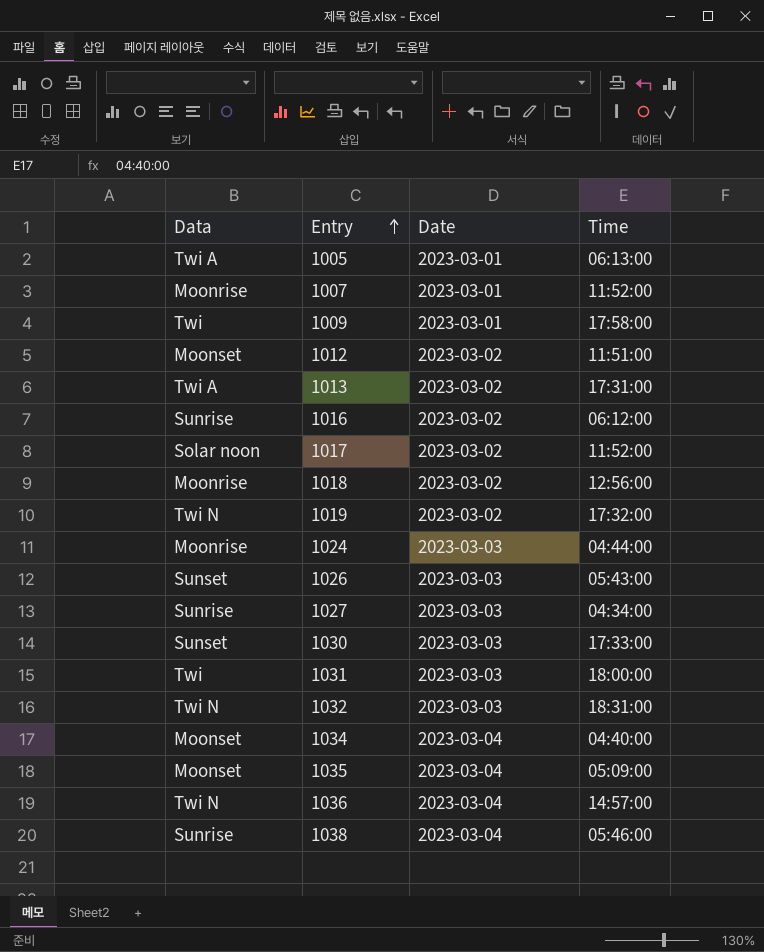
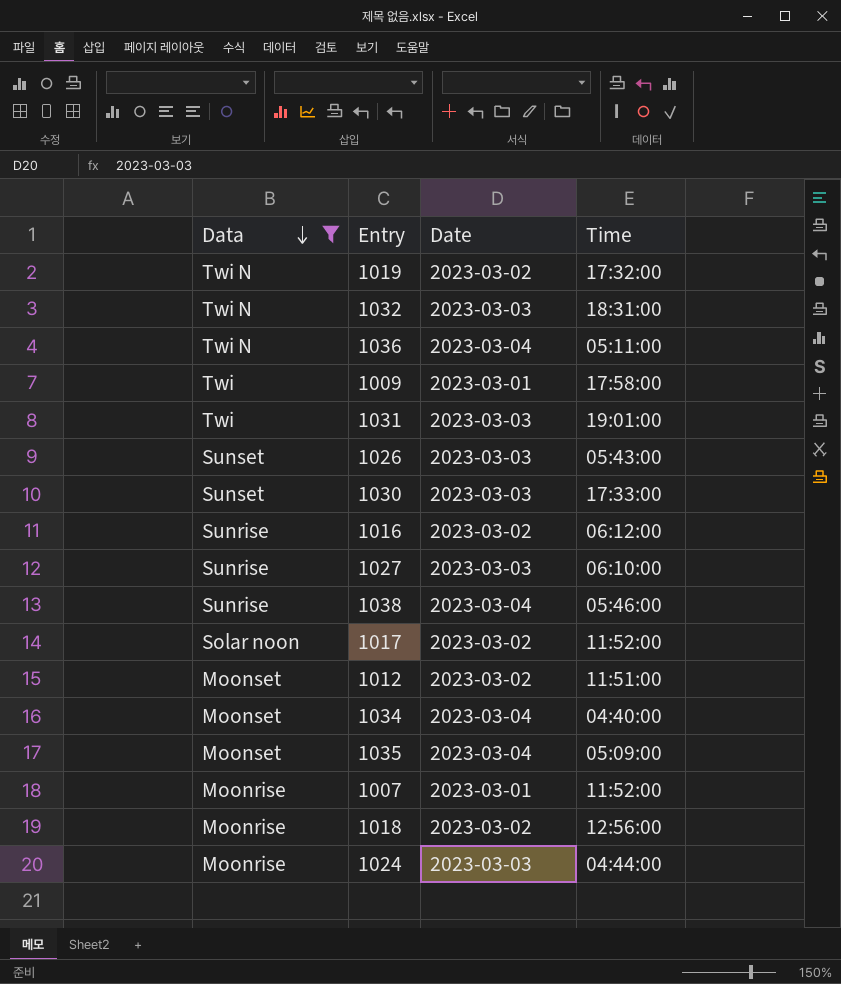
filter: none -> Data != Twi A
row order: Entry ascending -> Data descending
1036 | Time: 14:57:00 -> 05:11:00
1031 | Time: 18:00:00 -> 19:01:00
1027 | Time: 04:34:00 -> 06:10:00

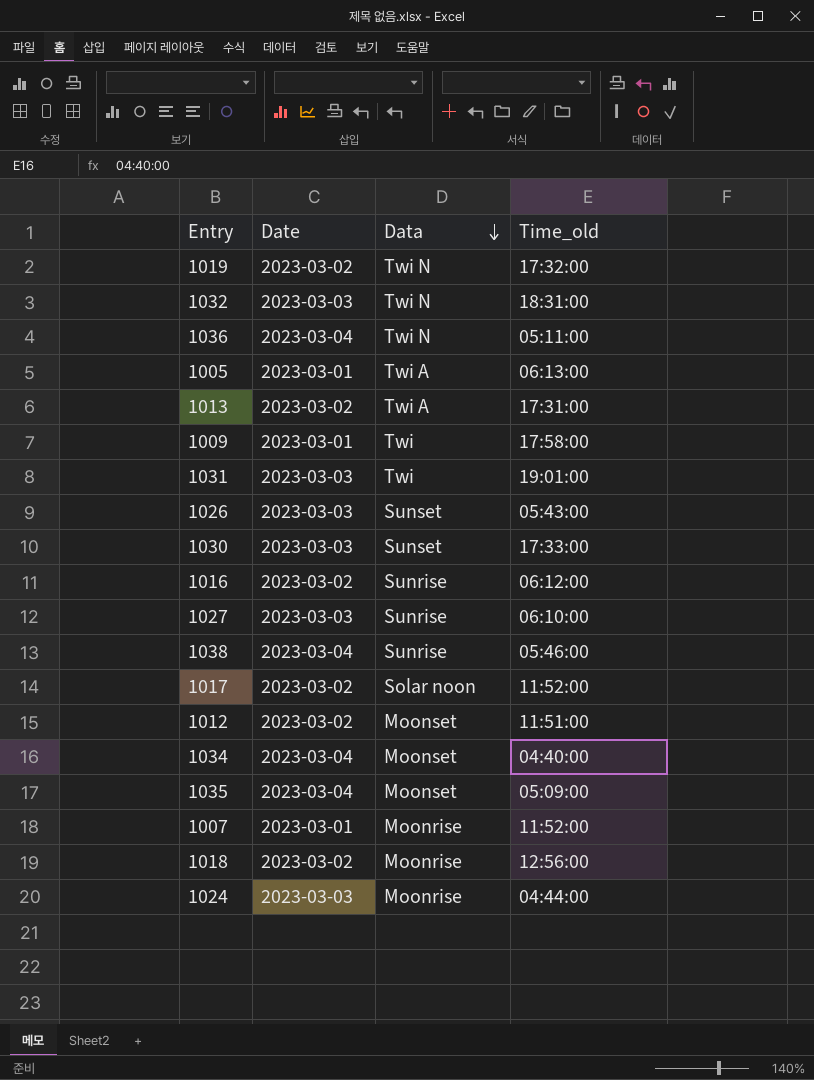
filter: Data != Twi A -> none
column Data | position: 1 -> 3
column name: Time -> Time_old

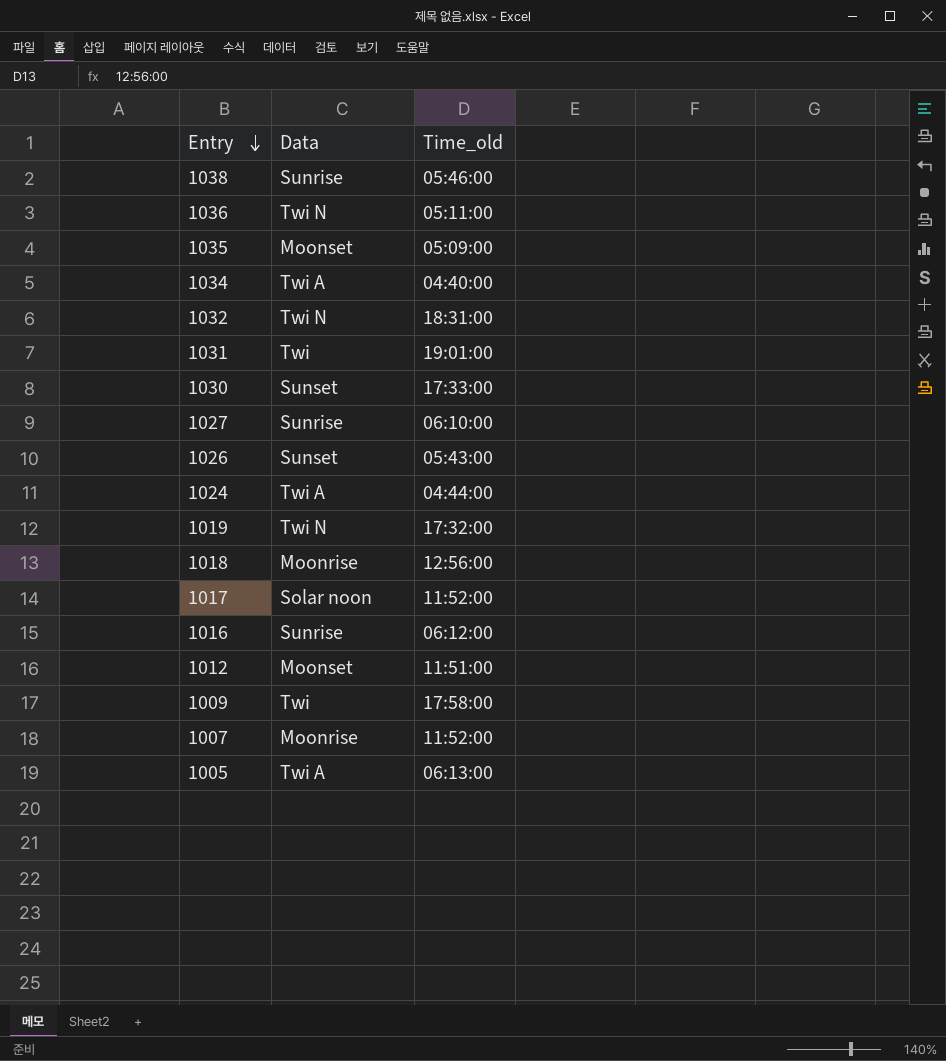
row order: Data descending -> Entry descending
column Date | position: 2 -> none
row 1013: 2023-03-02 | Twi A | 17:31:00 -> none
1034 | Data: Moonset -> Twi A
1024 | Data: Moonrise -> Twi A

